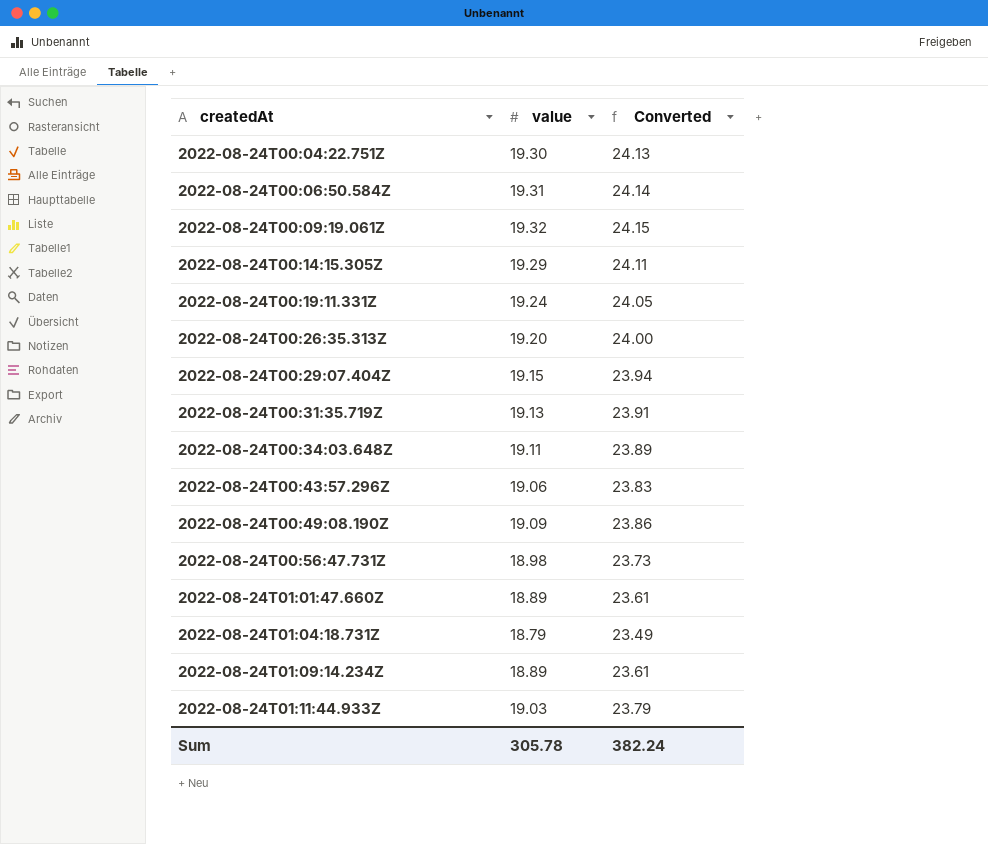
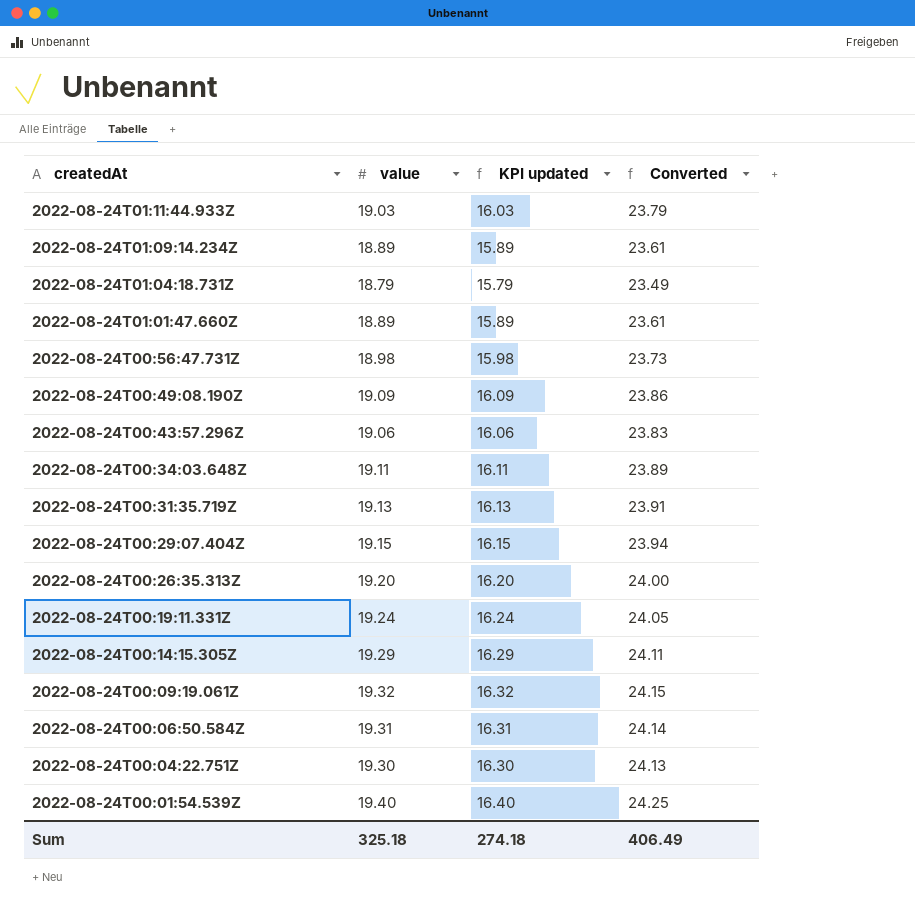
row order: createdAt ascending -> createdAt descending
column KPI updated | formula: none -> [value] - 3
row 2022-08-24T00:01:54.539Z: none -> 19.40 | 16.40 | 24.25
Sum | value: 305.78 -> 325.18
Sum | Converted: 382.24 -> 406.49

